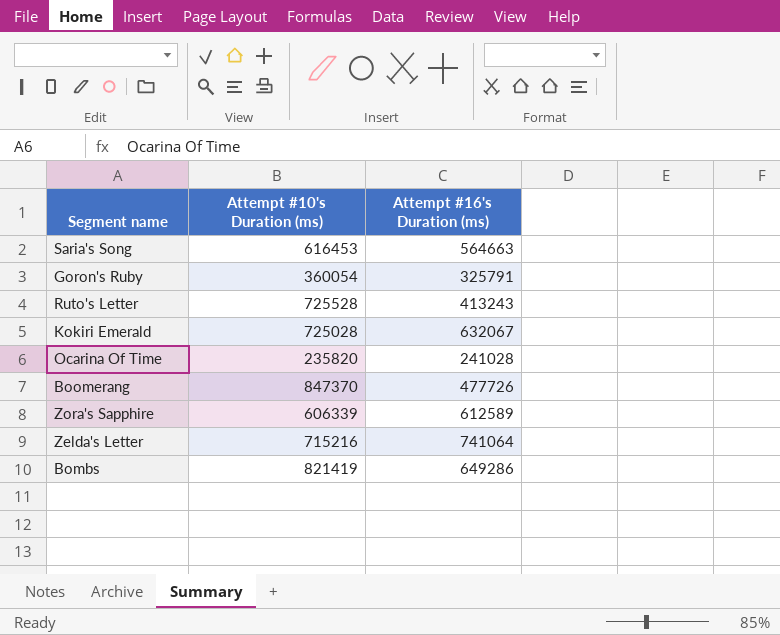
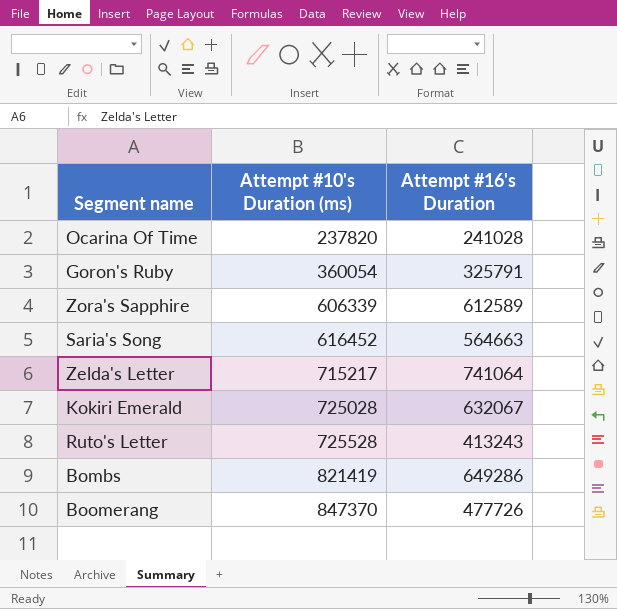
row order: none -> Attempt #10's Duration (ms) ascending
column name: Attempt #16's Duration (ms) -> Attempt #16's Duration
Ocarina Of Time | Attempt #10's Duration (ms): 235820 -> 237820
Saria's Song | Attempt #10's Duration (ms): 616453 -> 616452
Zelda's Letter | Attempt #10's Duration (ms): 715216 -> 715217

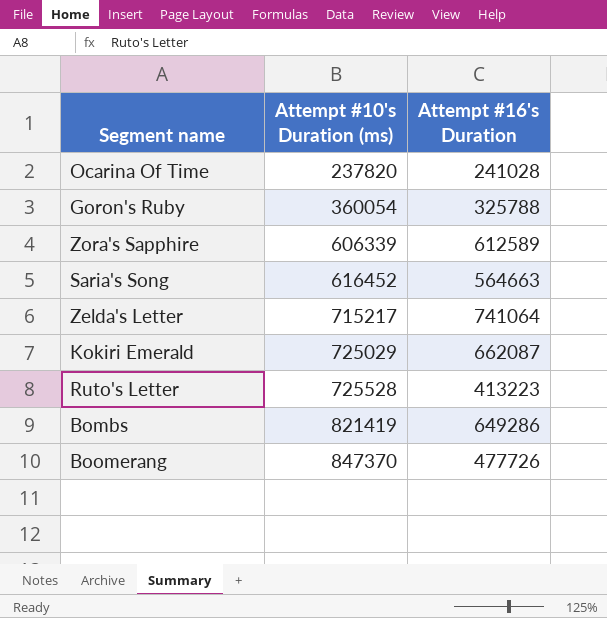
Goron's Ruby | Attempt #16's Duration: 325791 -> 325788
Kokiri Emerald | Attempt #10's Duration (ms): 725028 -> 725029
Kokiri Emerald | Attempt #16's Duration: 632067 -> 662087
Ruto's Letter | Attempt #16's Duration: 413243 -> 413223

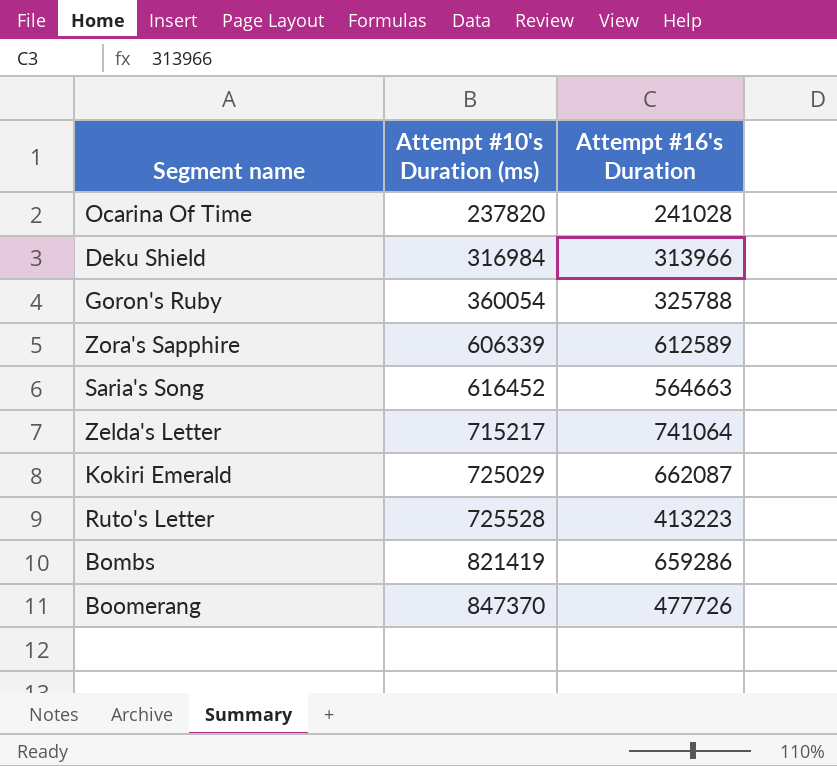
row Deku Shield: none -> 316984 | 313966
Bombs | Attempt #16's Duration: 649286 -> 659286

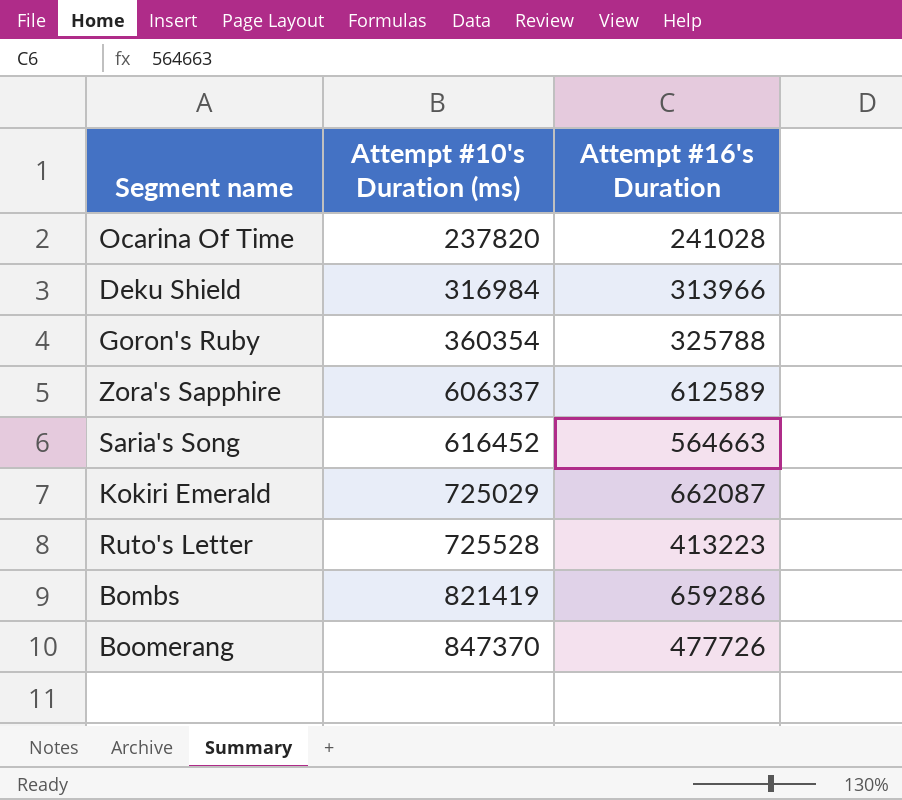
row Zelda's Letter: 715217 | 741064 -> none
Goron's Ruby | Attempt #10's Duration (ms): 360054 -> 360354
Zora's Sapphire | Attempt #10's Duration (ms): 606339 -> 606337

